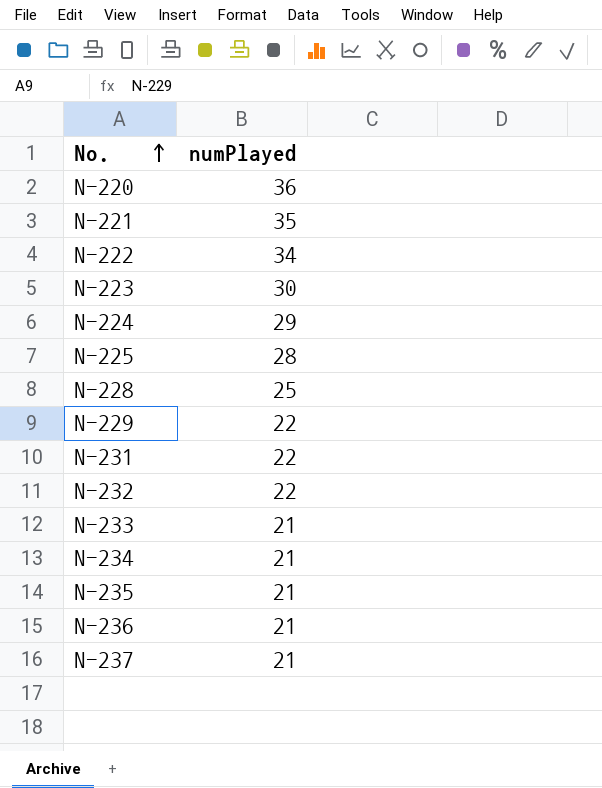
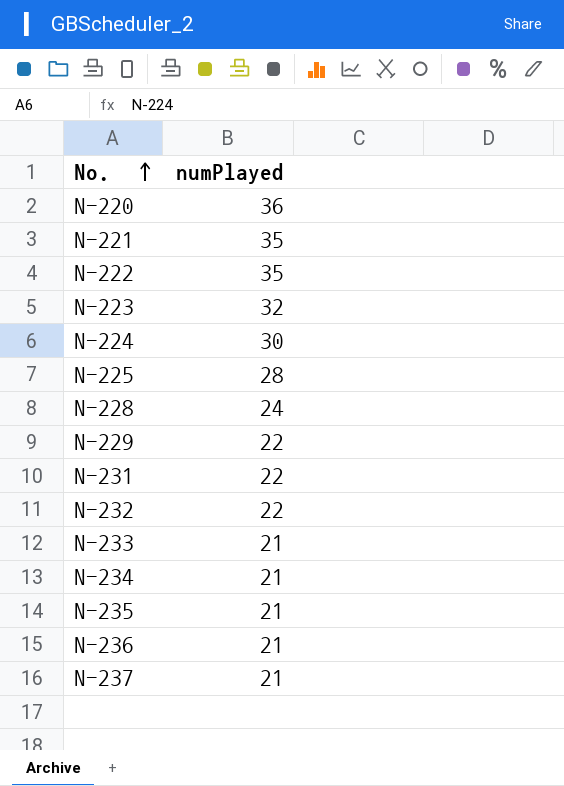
N-222 | numPlayed: 34 -> 35
N-223 | numPlayed: 30 -> 32
N-224 | numPlayed: 29 -> 30
N-228 | numPlayed: 25 -> 24

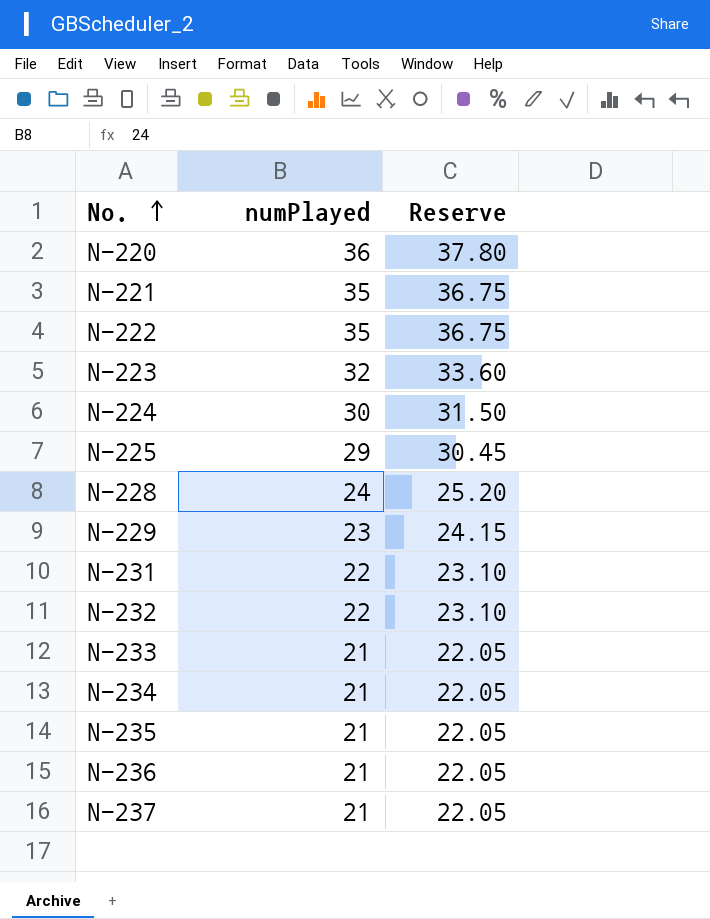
column Reserve | formula: none -> [numPlayed] * 1.05
N-225 | numPlayed: 28 -> 29
N-229 | numPlayed: 22 -> 23

